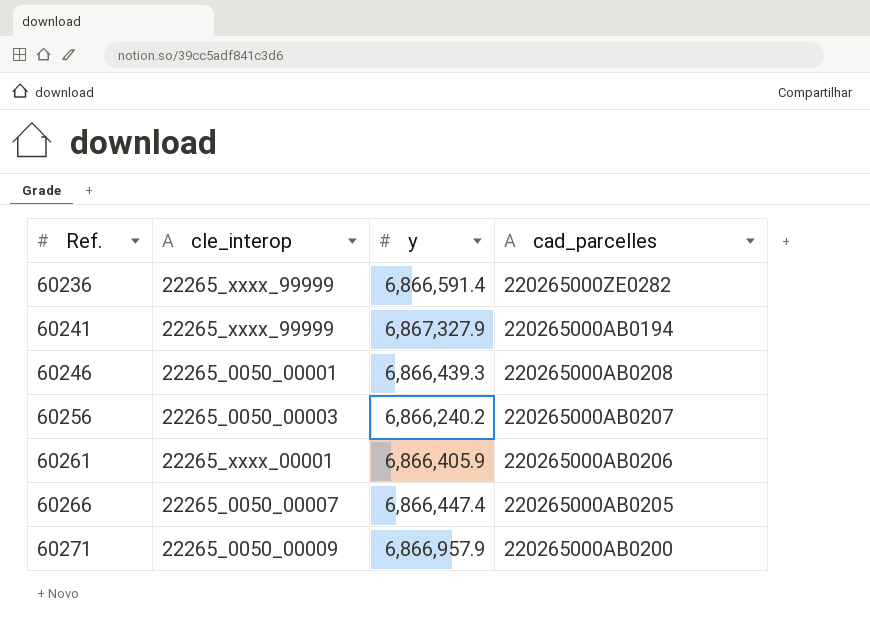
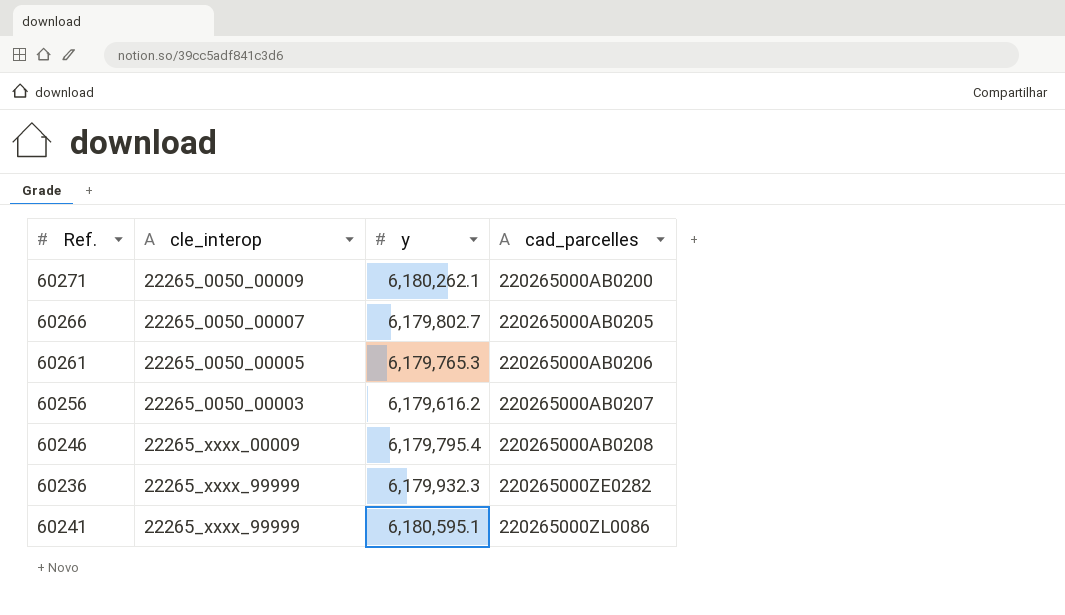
row order: Ref. ascending -> cad_parcelles ascending
60271 | y: 6,866,957.9 -> 6,180,262.1
60266 | y: 6,866,447.4 -> 6,179,802.7
60261 | cle_interop: 22265_xxxx_00001 -> 22265_0050_00005
60261 | y: 6,866,405.9 -> 6,179,765.3
60256 | y: 6,866,240.2 -> 6,179,616.2
60246 | cle_interop: 22265_0050_00001 -> 22265_xxxx_00009
60246 | y: 6,866,439.3 -> 6,179,795.4
60236 | y: 6,866,591.4 -> 6,179,932.3
60241 | y: 6,867,327.9 -> 6,180,595.1
60241 | cad_parcelles: 220265000AB0194 -> 220265000ZL0086

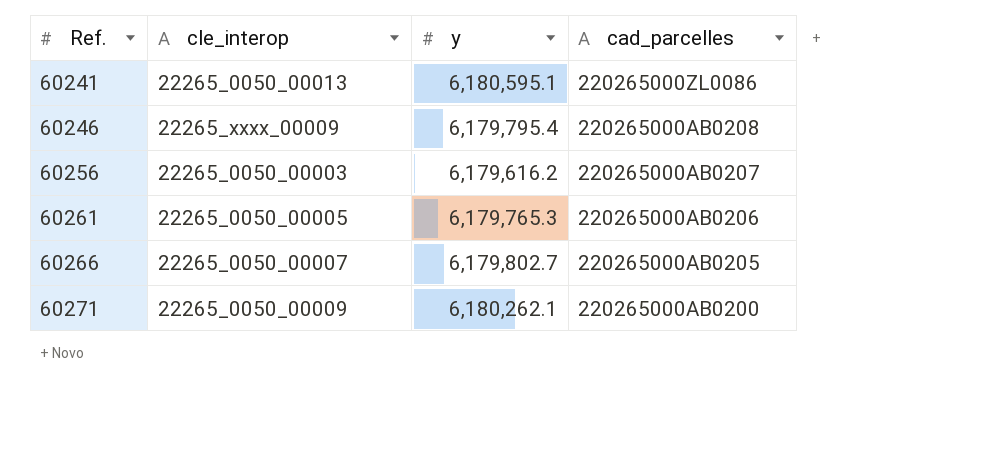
row order: cad_parcelles ascending -> Ref. ascending
row 60236: 22265_xxxx_99999 | 6,179,932.3 | 220265000ZE0282 -> none
60241 | cle_interop: 22265_xxxx_99999 -> 22265_0050_00013

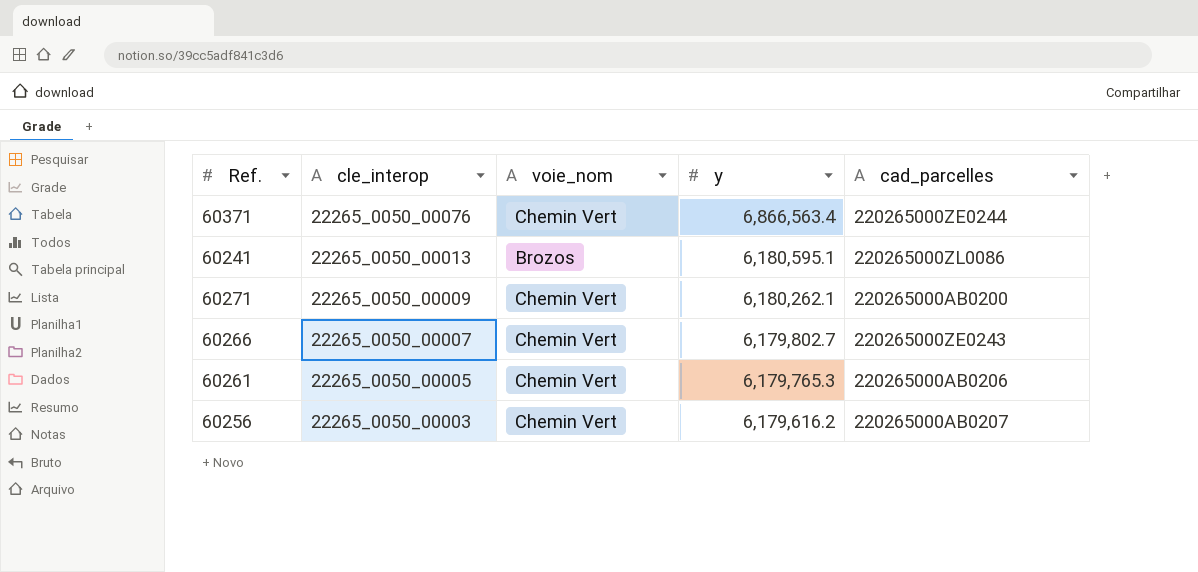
row order: Ref. ascending -> cle_interop descending
column voie_nom | position: none -> 3
row 60246: 22265_xxxx_00009 | 6,179,795.4 | 220265000AB0208 -> none
row 60371: none -> 22265_0050_00076 | Chemin Vert | 6,866,563.4 | 220265000ZE0244
60266 | cad_parcelles: 220265000AB0205 -> 220265000ZE0243

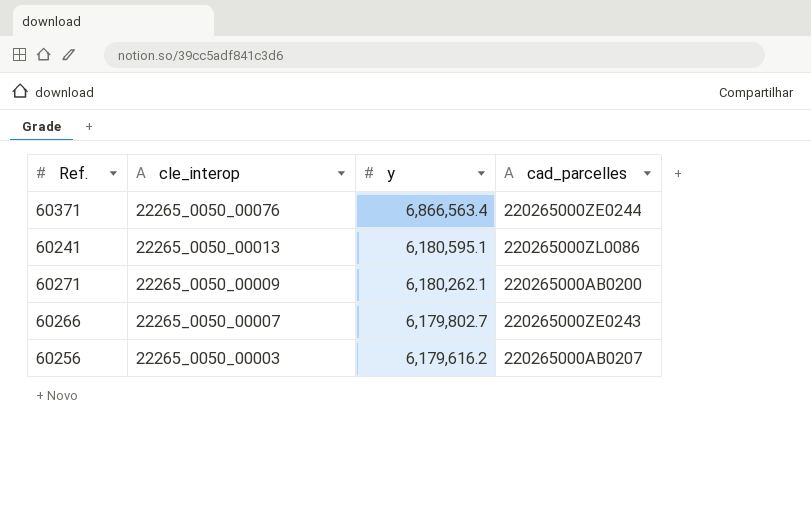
column voie_nom | position: 3 -> none
row 60261: 22265_0050_00005 | Chemin Vert | 6,179,765.3 | 220265000AB0206 -> none

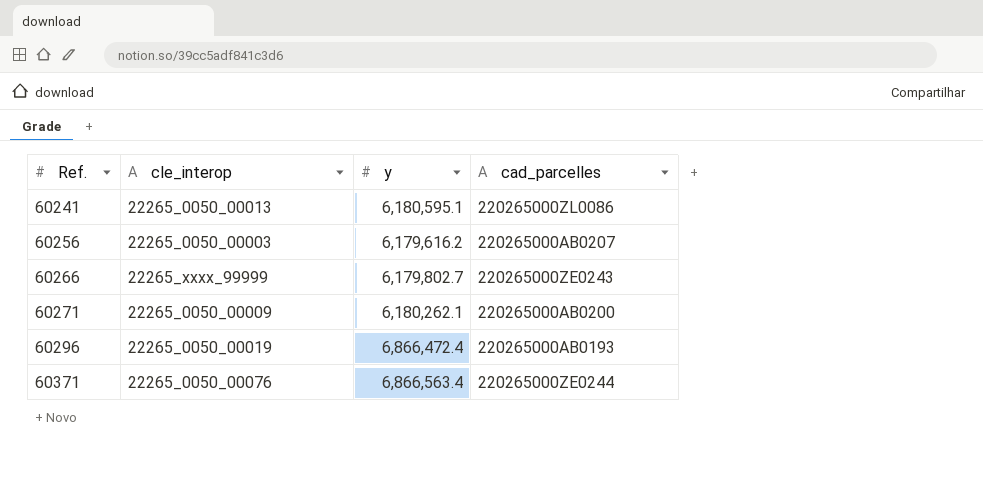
row order: cle_interop descending -> Ref. ascending
60266 | cle_interop: 22265_0050_00007 -> 22265_xxxx_99999
row 60296: none -> 22265_0050_00019 | 6,866,472.4 | 220265000AB0193

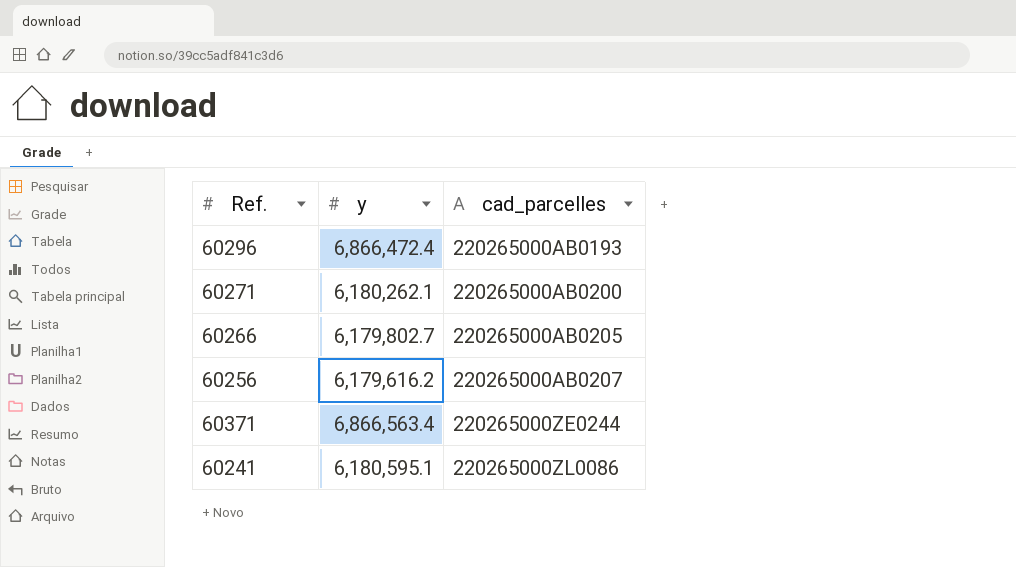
row order: Ref. ascending -> cad_parcelles ascending
column cle_interop | position: 2 -> none
60266 | cad_parcelles: 220265000ZE0243 -> 220265000AB0205

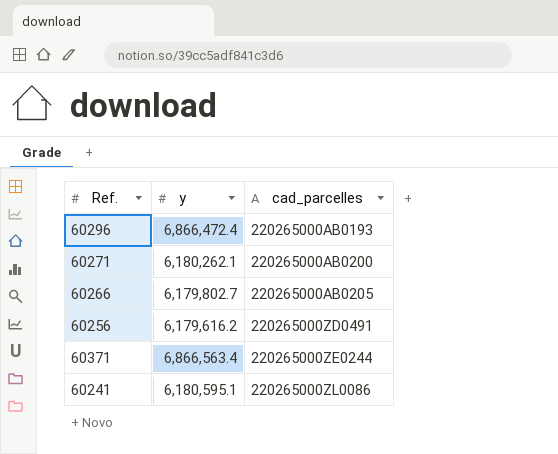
60256 | cad_parcelles: 220265000AB0207 -> 220265000ZD0491

